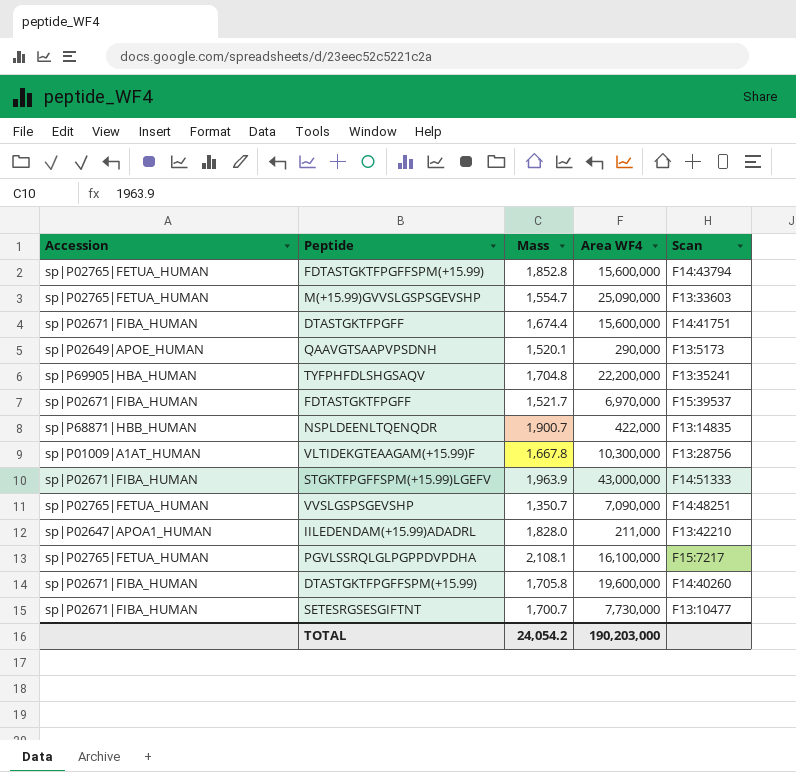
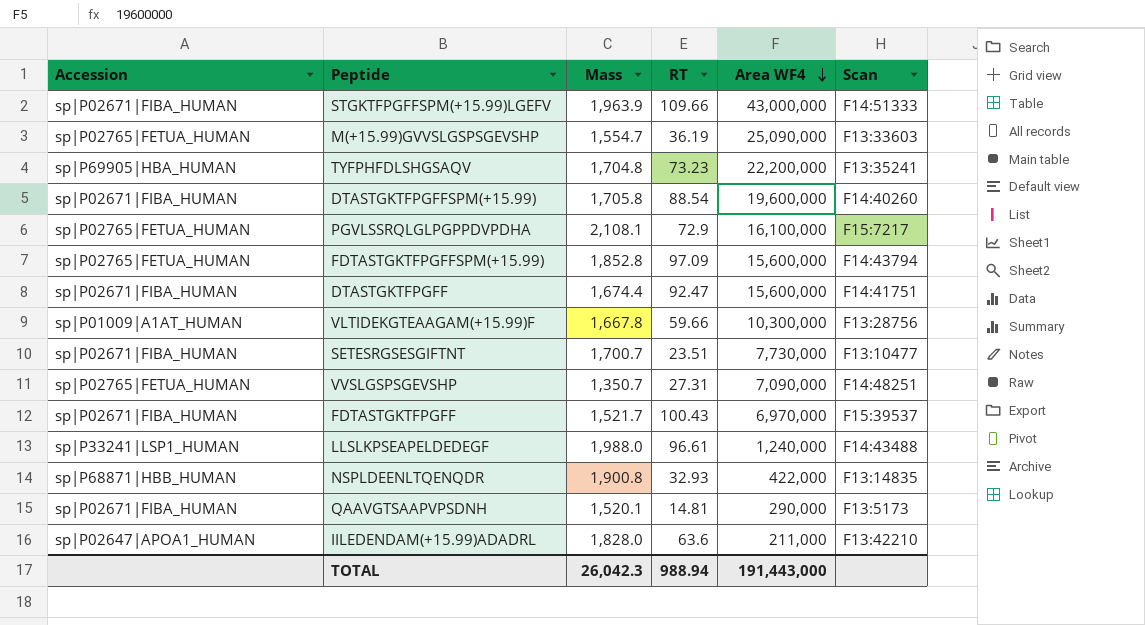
row order: none -> Area WF4 descending
column RT | position: none -> 4
row LLSLKPSEAPELDEDEGF: none -> sp|P33241|LSP1_HUMAN | 1,988.0 | 96.61 | 1,240,000 | F14:43488
NSPLDEENLTQENQDR | Mass: 1,900.7 -> 1,900.8
QAAVGTSAAPVPSDNH | Accession: sp|P02649|APOE_HUMAN -> sp|P02671|FIBA_HUMAN
TOTAL | Mass: 24,054.2 -> 26,042.3
TOTAL | Area WF4: 190,203,000 -> 191,443,000

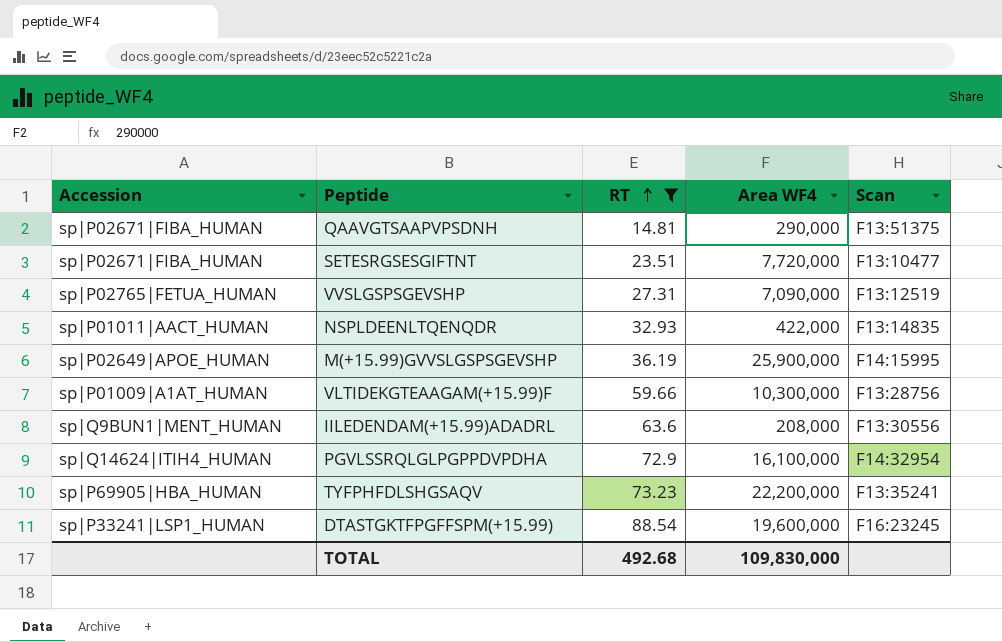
filter: none -> RT <= 88.54
row order: Area WF4 descending -> RT ascending
column Mass | position: 3 -> none
QAAVGTSAAPVPSDNH | Scan: F13:5173 -> F13:51375
SETESRGSESGIFTNT | Area WF4: 7,730,000 -> 7,720,000
VVSLGSPSGEVSHP | Scan: F14:48251 -> F13:12519
NSPLDEENLTQENQDR | Accession: sp|P68871|HBB_HUMAN -> sp|P01011|AACT_HUMAN
M(+15.99)GVVSLGSPSGEVSHP | Accession: sp|P02765|FETUA_HUMAN -> sp|P02649|APOE_HUMAN
M(+15.99)GVVSLGSPSGEVSHP | Area WF4: 25,090,000 -> 25,900,000
M(+15.99)GVVSLGSPSGEVSHP | Scan: F13:33603 -> F14:15995
IILEDENDAM(+15.99)ADADRL | Accession: sp|P02647|APOA1_HUMAN -> sp|Q9BUN1|MENT_HUMAN
IILEDENDAM(+15.99)ADADRL | Area WF4: 211,000 -> 208,000
IILEDENDAM(+15.99)ADADRL | Scan: F13:42210 -> F13:30556
PGVLSSRQLGLPGPPDVPDHA | Accession: sp|P02765|FETUA_HUMAN -> sp|Q14624|ITIH4_HUMAN
PGVLSSRQLGLPGPPDVPDHA | Scan: F15:7217 -> F14:32954
DTASTGKTFPGFFSPM(+15.99) | Accession: sp|P02671|FIBA_HUMAN -> sp|P33241|LSP1_HUMAN
DTASTGKTFPGFFSPM(+15.99) | Scan: F14:40260 -> F16:23245
TOTAL | RT: 988.94 -> 492.68
TOTAL | Area WF4: 191,443,000 -> 109,830,000

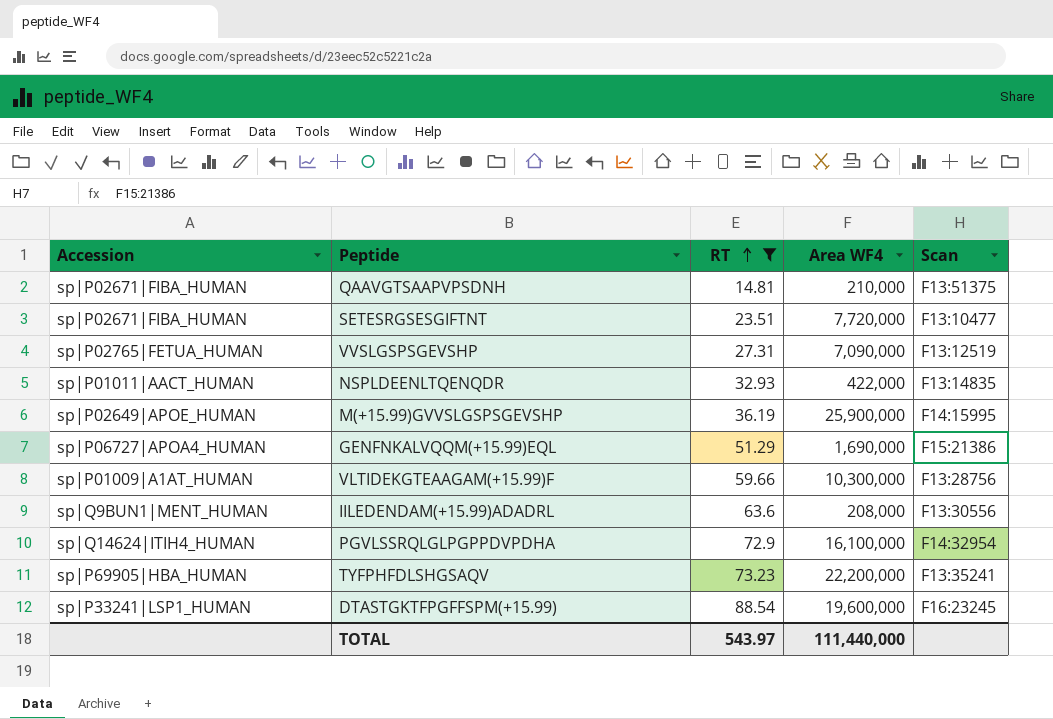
QAAVGTSAAPVPSDNH | Area WF4: 290,000 -> 210,000
row GENFNKALVQQM(+15.99)EQL: none -> sp|P06727|APOA4_HUMAN | 51.29 | 1,690,000 | F15:21386
TOTAL | RT: 492.68 -> 543.97
TOTAL | Area WF4: 109,830,000 -> 111,440,000

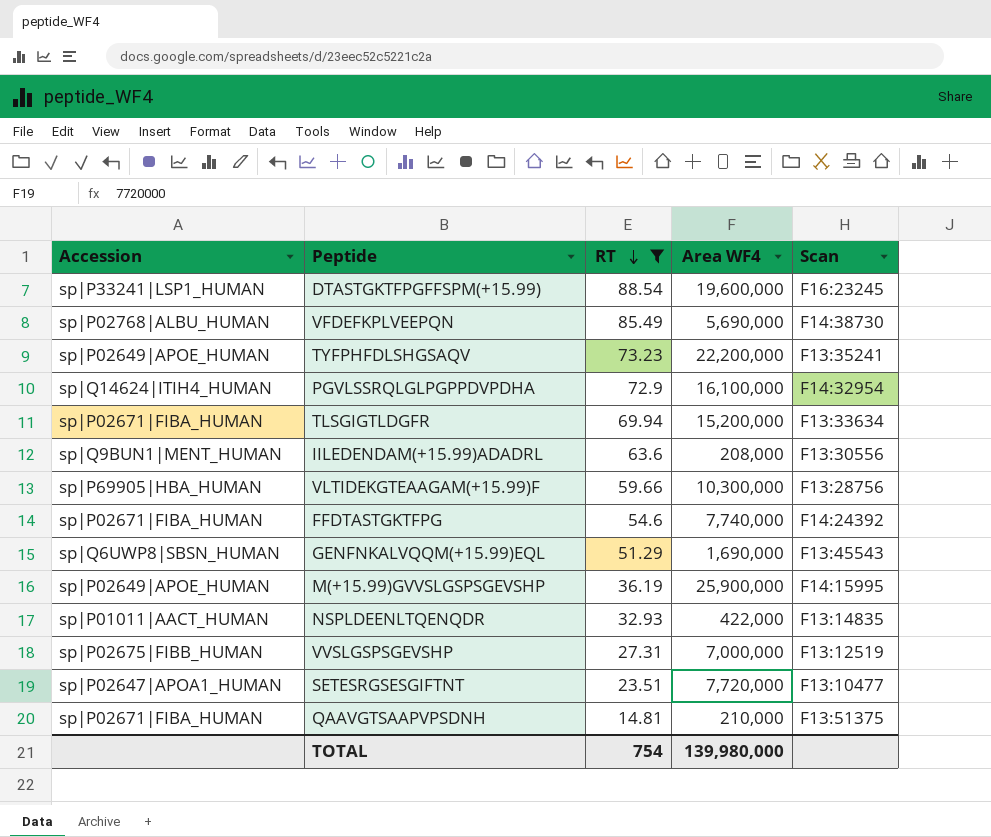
row order: RT ascending -> RT descending
row VFDEFKPLVEEPQN: none -> sp|P02768|ALBU_HUMAN | 85.49 | 5,690,000 | F14:38730
TYFPHFDLSHGSAQV | Accession: sp|P69905|HBA_HUMAN -> sp|P02649|APOE_HUMAN
row TLSGIGTLDGFR: none -> sp|P02671|FIBA_HUMAN | 69.94 | 15,200,000 | F13:33634
VLTIDEKGTEAAGAM(+15.99)F | Accession: sp|P01009|A1AT_HUMAN -> sp|P69905|HBA_HUMAN
row FFDTASTGKTFPG: none -> sp|P02671|FIBA_HUMAN | 54.6 | 7,740,000 | F14:24392
GENFNKALVQQM(+15.99)EQL | Accession: sp|P06727|APOA4_HUMAN -> sp|Q6UWP8|SBSN_HUMAN
GENFNKALVQQM(+15.99)EQL | Scan: F15:21386 -> F13:45543
VVSLGSPSGEVSHP | Accession: sp|P02765|FETUA_HUMAN -> sp|P02675|FIBB_HUMAN
VVSLGSPSGEVSHP | Area WF4: 7,090,000 -> 7,000,000
SETESRGSESGIFTNT | Accession: sp|P02671|FIBA_HUMAN -> sp|P02647|APOA1_HUMAN
TOTAL | RT: 543.97 -> 754
TOTAL | Area WF4: 111,440,000 -> 139,980,000

